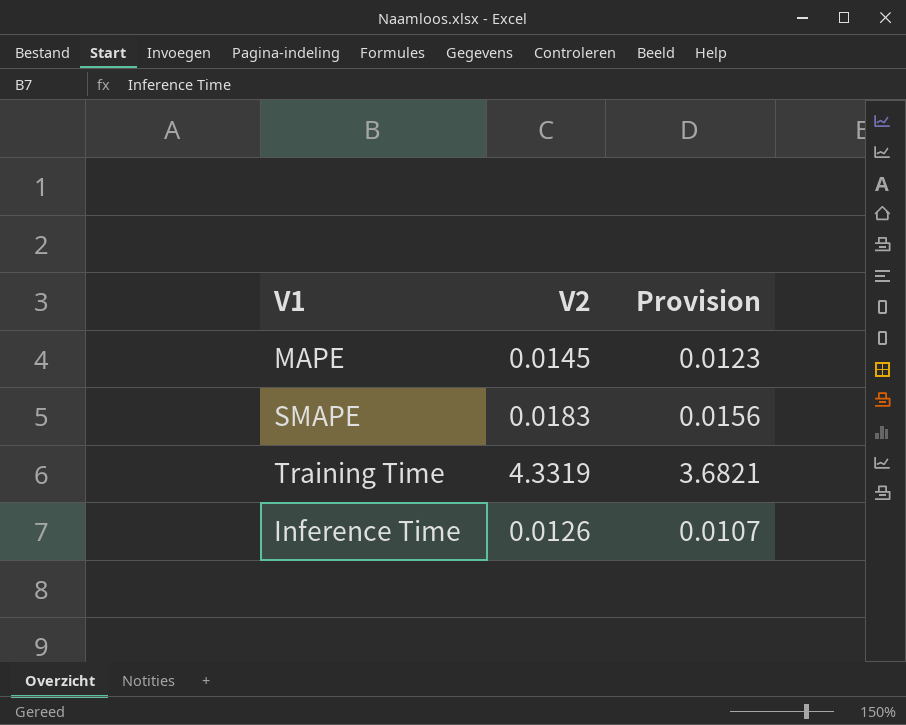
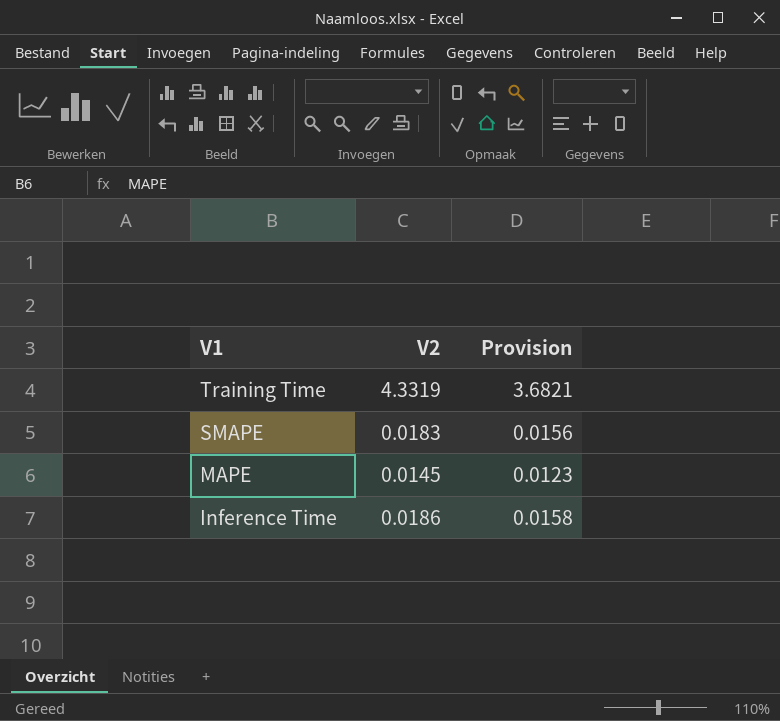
row order: none -> V1 descending
Inference Time | V2: 0.0126 -> 0.0186
Inference Time | Provision: 0.0107 -> 0.0158

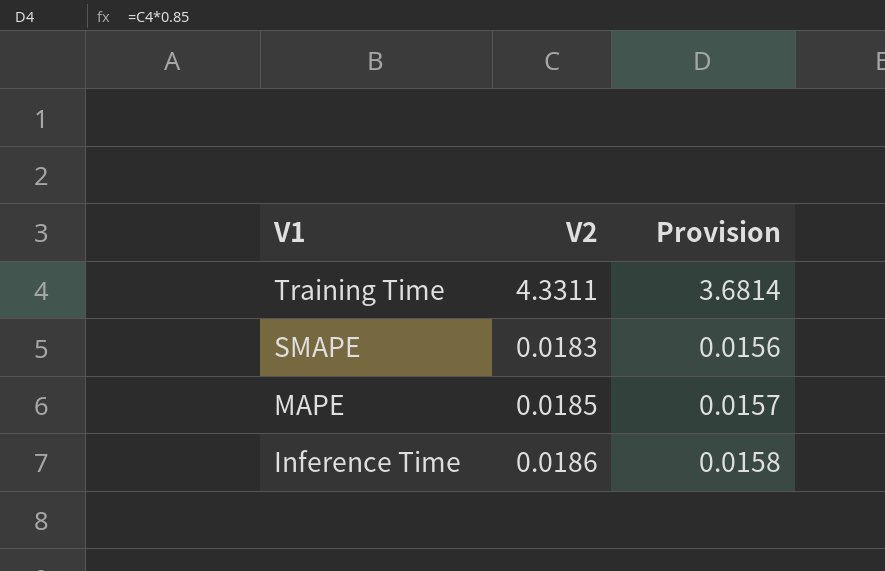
Training Time | V2: 4.3319 -> 4.3311
Training Time | Provision: 3.6821 -> 3.6814
MAPE | V2: 0.0145 -> 0.0185
MAPE | Provision: 0.0123 -> 0.0157

